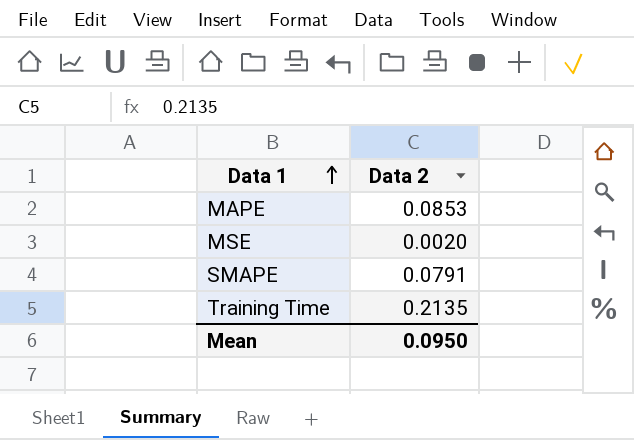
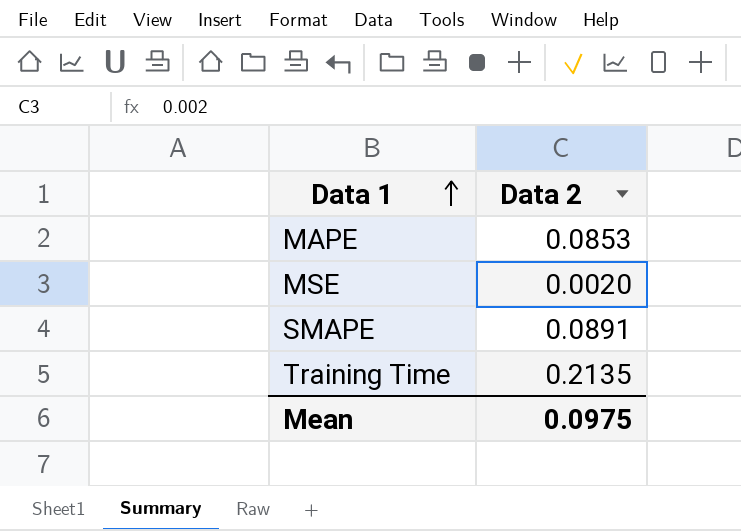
SMAPE | Data 2: 0.0791 -> 0.0891
Mean | Data 2: 0.0950 -> 0.0975

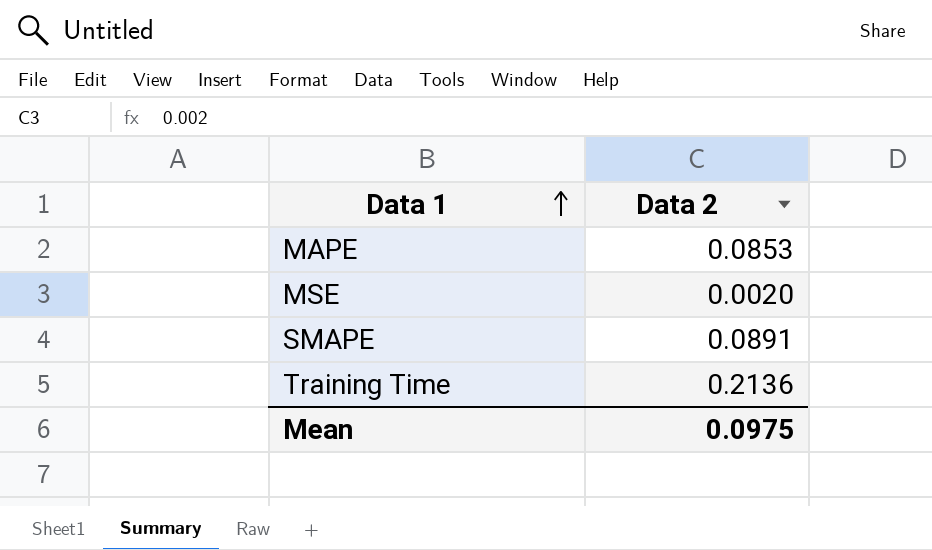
Training Time | Data 2: 0.2135 -> 0.2136

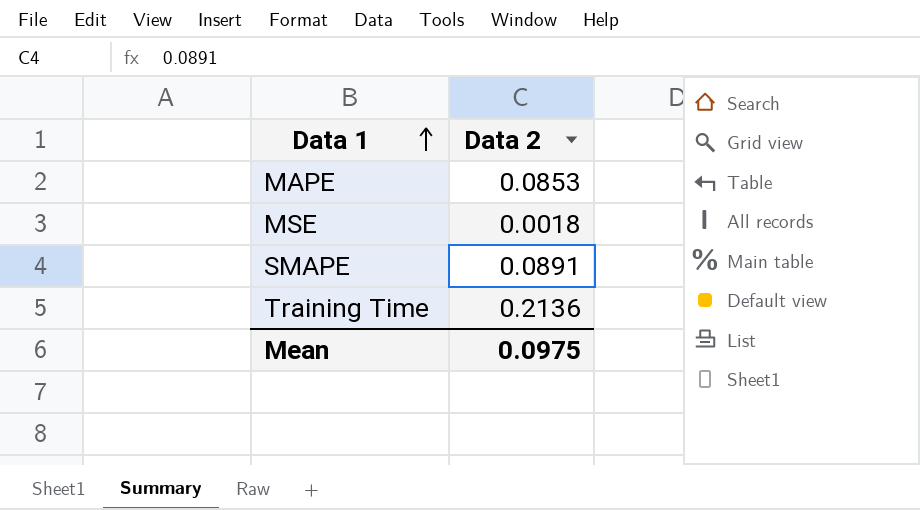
MSE | Data 2: 0.0020 -> 0.0018

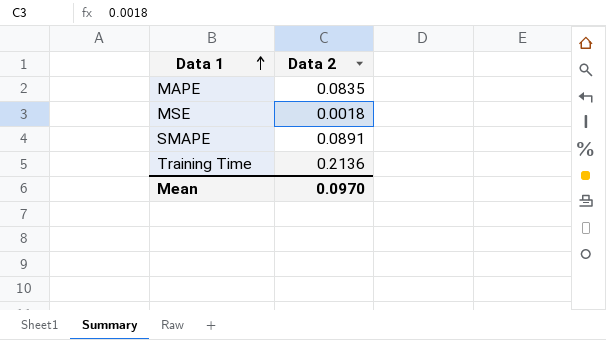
MAPE | Data 2: 0.0853 -> 0.0835
Mean | Data 2: 0.0975 -> 0.0970

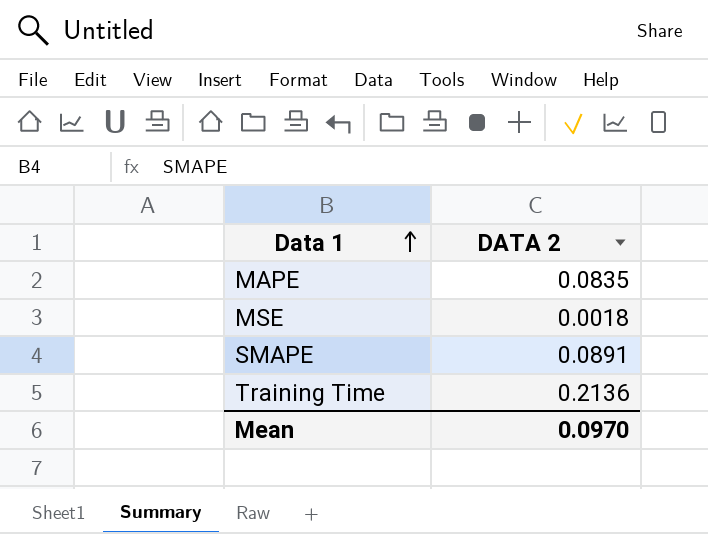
column name: Data 2 -> DATA 2

